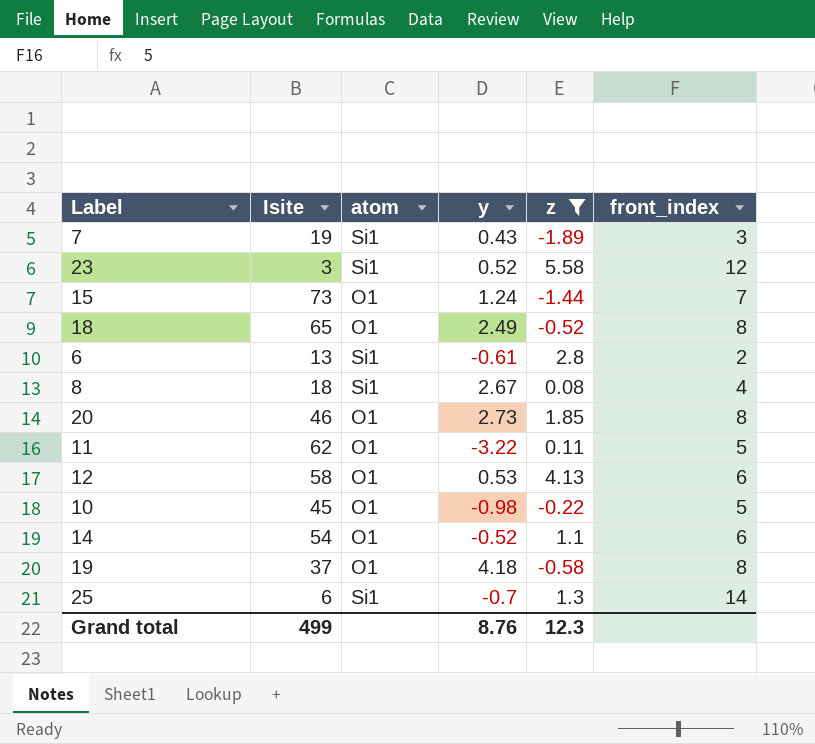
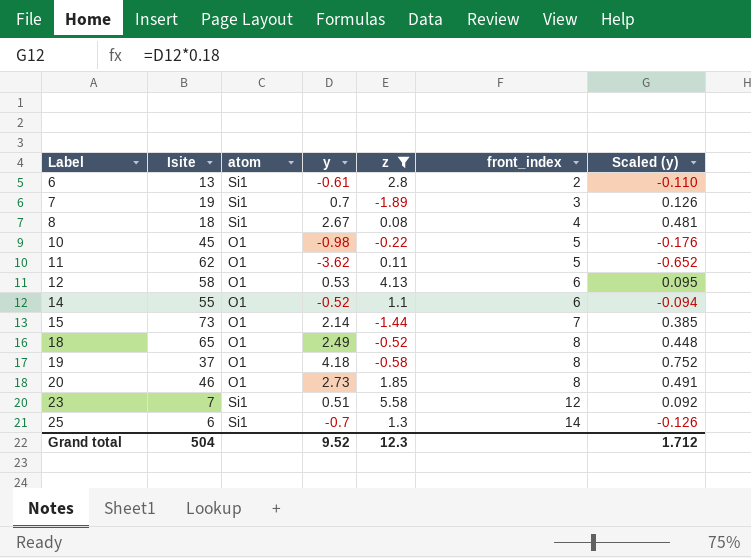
row order: none -> Label ascending
column Scaled (y) | formula: none -> [y] * 0.18
7 | y: 0.43 -> 0.7
11 | y: -3.22 -> -3.62
14 | Isite: 54 -> 55
15 | y: 1.24 -> 2.14
23 | Isite: 3 -> 7
23 | y: 0.52 -> 0.51
Grand total | Isite: 499 -> 504
Grand total | y: 8.76 -> 9.52

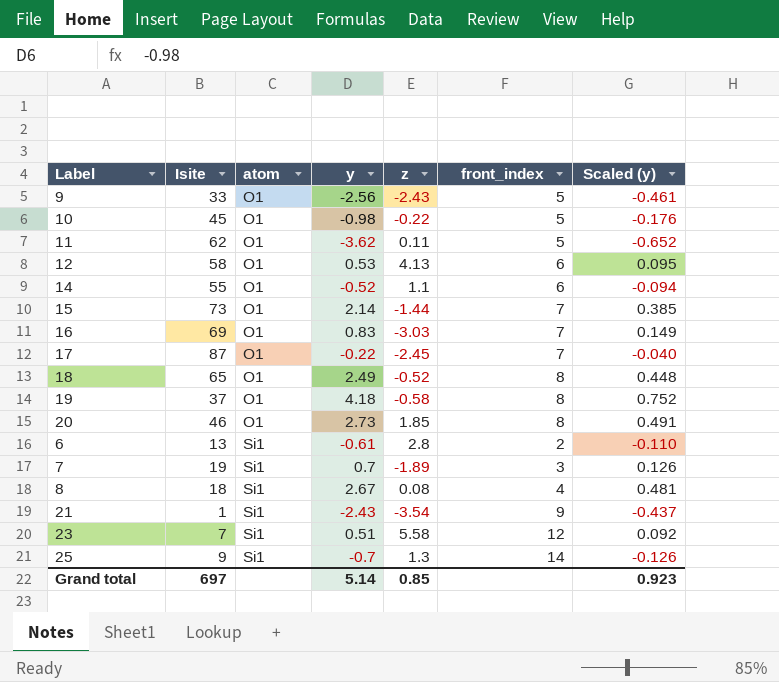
filter: z >= -1.89 -> none
row order: Label ascending -> atom ascending
25 | Isite: 6 -> 9
Grand total | Isite: 504 -> 697
Grand total | y: 9.52 -> 5.14
Grand total | z: 12.3 -> 0.85
Grand total | Scaled (y): 1.712 -> 0.923

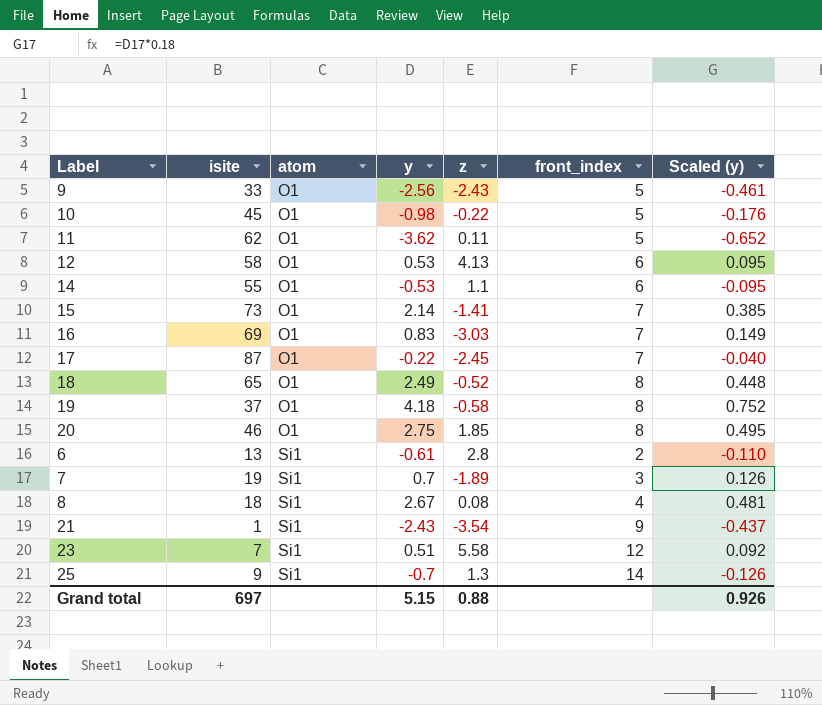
column name: Isite -> isite
14 | y: -0.52 -> -0.53
14 | Scaled (y): -0.094 -> -0.095
15 | z: -1.44 -> -1.41
20 | y: 2.73 -> 2.75
20 | Scaled (y): 0.491 -> 0.495
Grand total | y: 5.14 -> 5.15
Grand total | z: 0.85 -> 0.88
Grand total | Scaled (y): 0.923 -> 0.926

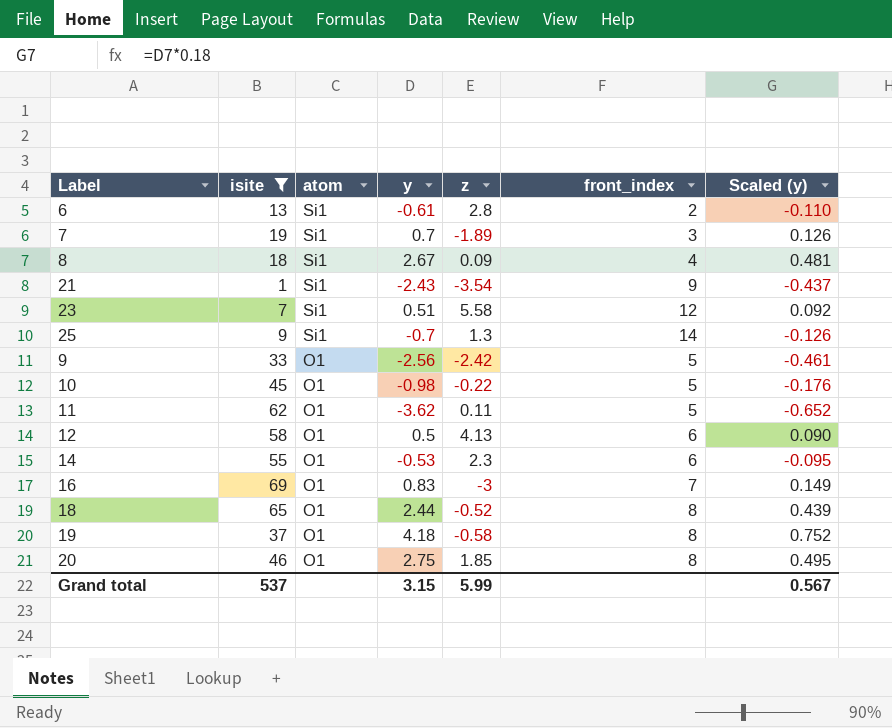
filter: none -> isite <= 69
row order: atom ascending -> atom descending
8 | z: 0.08 -> 0.09
9 | z: -2.43 -> -2.42
12 | y: 0.53 -> 0.5
12 | Scaled (y): 0.095 -> 0.090
14 | z: 1.1 -> 2.3
16 | z: -3.03 -> -3
18 | y: 2.49 -> 2.44
18 | Scaled (y): 0.448 -> 0.439
Grand total | isite: 697 -> 537
Grand total | y: 5.15 -> 3.15
Grand total | z: 0.88 -> 5.99
Grand total | Scaled (y): 0.926 -> 0.567

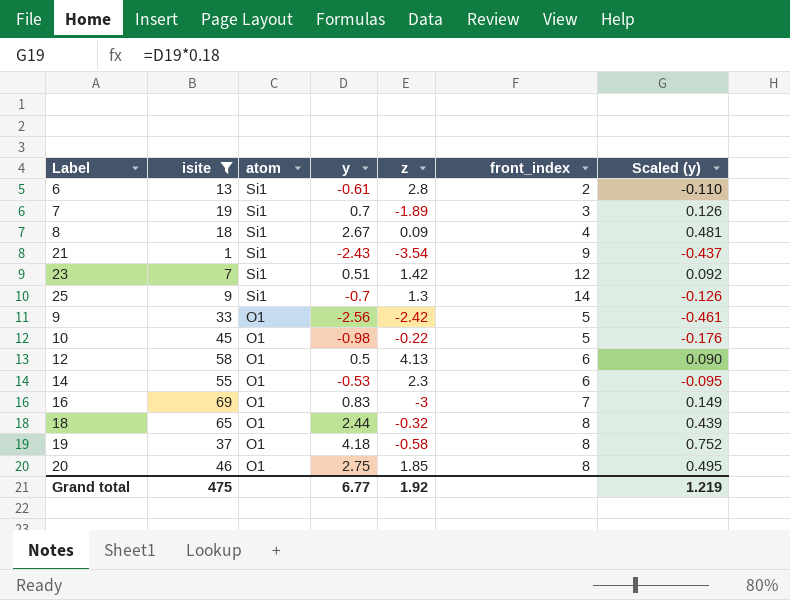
row 11: 62 | O1 | -3.62 | 0.11 | 5 | -0.652 -> none
23 | z: 5.58 -> 1.42
18 | z: -0.52 -> -0.32
Grand total | isite: 537 -> 475
Grand total | y: 3.15 -> 6.77
Grand total | z: 5.99 -> 1.92
Grand total | Scaled (y): 0.567 -> 1.219

